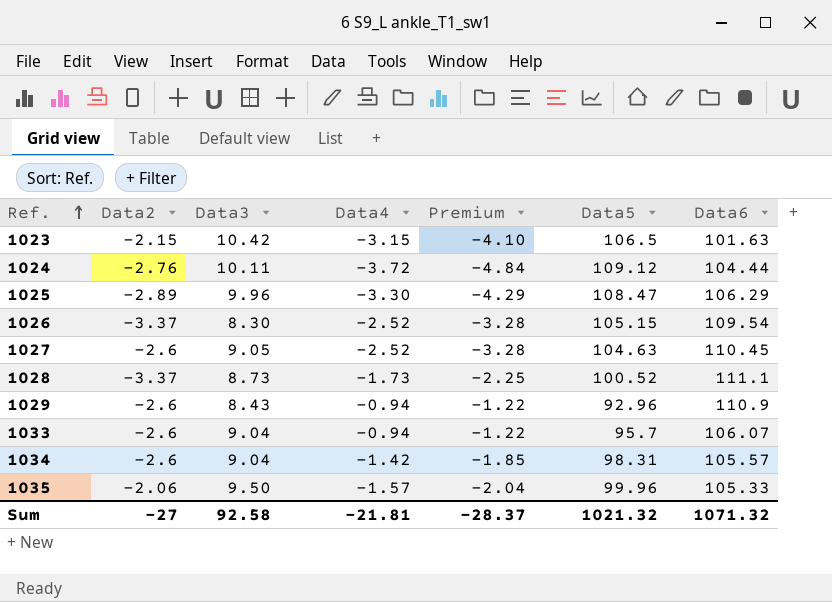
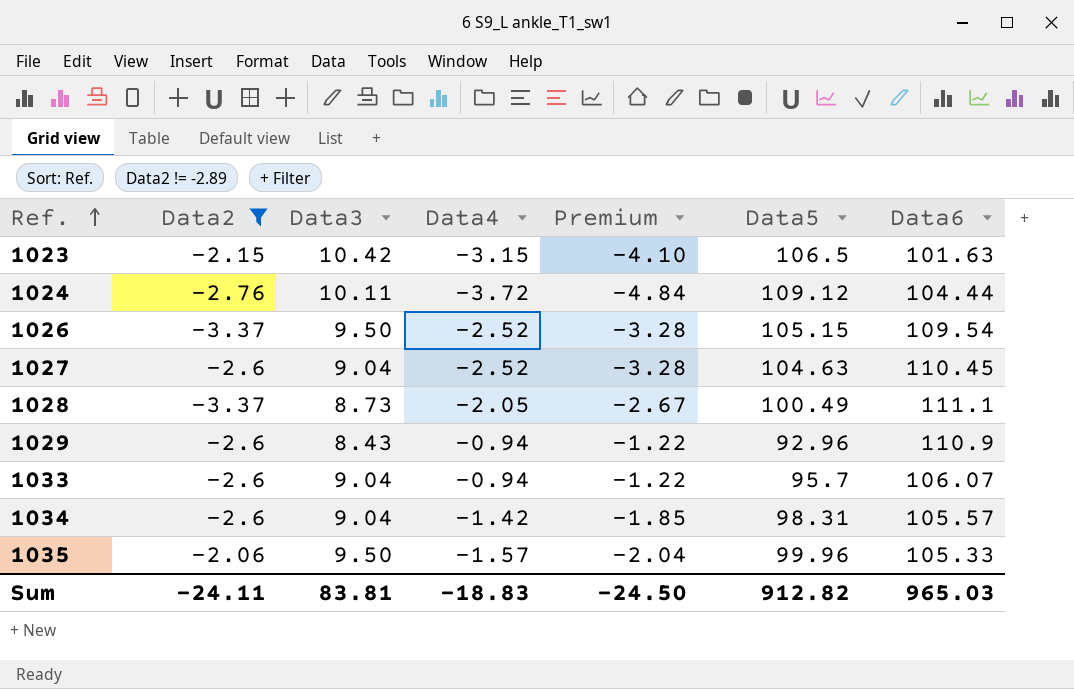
filter: none -> Data2 != -2.89
1026 | Data3: 8.30 -> 9.50
1027 | Data3: 9.05 -> 9.04
1028 | Data4: -1.73 -> -2.05
1028 | Premium: -2.25 -> -2.67
1028 | Data5: 100.52 -> 100.49
Sum | Data2: -27 -> -24.11
Sum | Data3: 92.58 -> 83.81
Sum | Data4: -21.81 -> -18.83
Sum | Premium: -28.37 -> -24.50
Sum | Data5: 1021.32 -> 912.82
Sum | Data6: 1071.32 -> 965.03

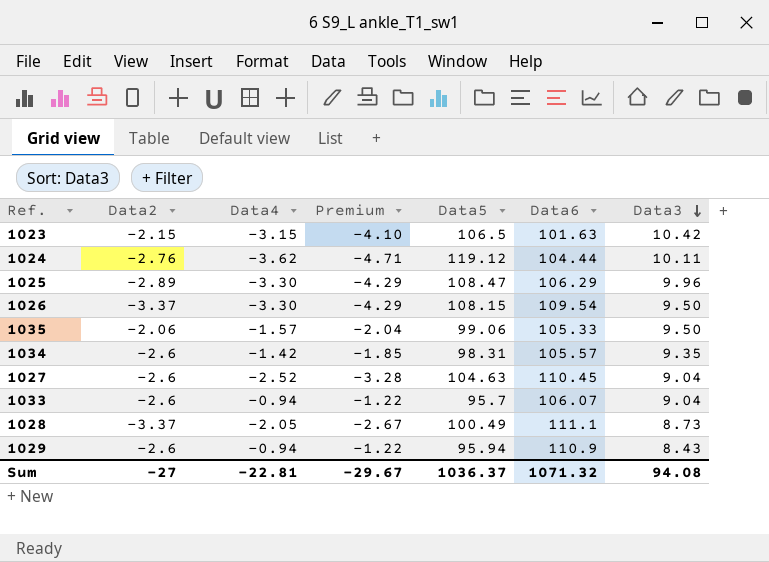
filter: Data2 != -2.89 -> none
row order: Ref. ascending -> Data3 descending
column Data3 | position: 3 -> 7
1024 | Data4: -3.72 -> -3.62
1024 | Premium: -4.84 -> -4.71
1024 | Data5: 109.12 -> 119.12
1026 | Data4: -2.52 -> -3.30
1026 | Premium: -3.28 -> -4.29
1026 | Data5: 105.15 -> 108.15
1035 | Data5: 99.96 -> 99.06
1034 | Data3: 9.04 -> 9.35
1029 | Data5: 92.96 -> 95.94
Sum | Data2: -24.11 -> -27
Sum | Data4: -18.83 -> -22.81
Sum | Premium: -24.50 -> -29.67
Sum | Data5: 912.82 -> 1036.37
Sum | Data6: 965.03 -> 1071.32
Sum | Data3: 83.81 -> 94.08

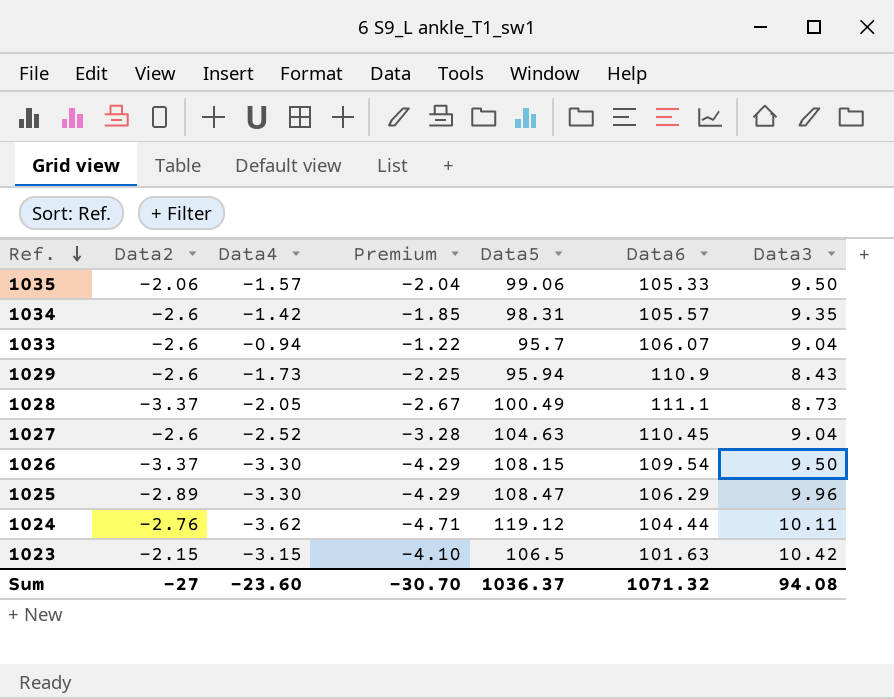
row order: Data3 descending -> Ref. descending
1029 | Data4: -0.94 -> -1.73
1029 | Premium: -1.22 -> -2.25
Sum | Data4: -22.81 -> -23.60
Sum | Premium: -29.67 -> -30.70

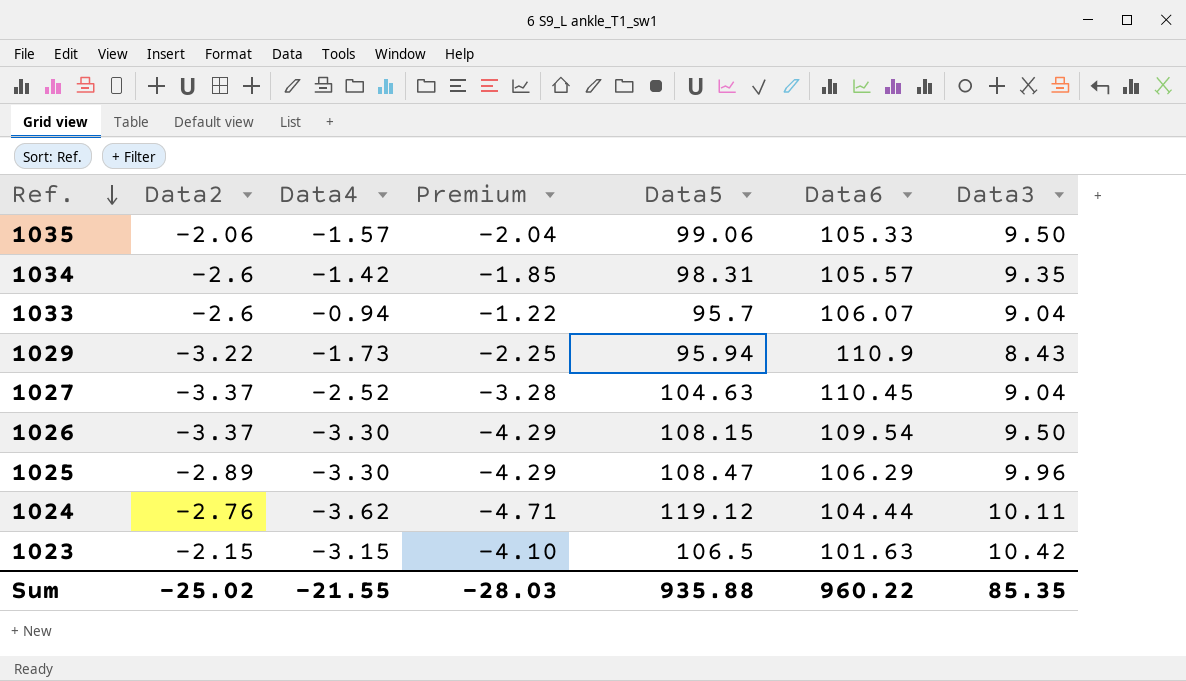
row 1028: -3.37 | -2.05 | -2.67 | 100.49 | 111.1 | 8.73 -> none
1029 | Data2: -2.6 -> -3.22
1027 | Data2: -2.6 -> -3.37
Sum | Data2: -27 -> -25.02
Sum | Data4: -23.60 -> -21.55
Sum | Premium: -30.70 -> -28.03
Sum | Data5: 1036.37 -> 935.88
Sum | Data6: 1071.32 -> 960.22
Sum | Data3: 94.08 -> 85.35

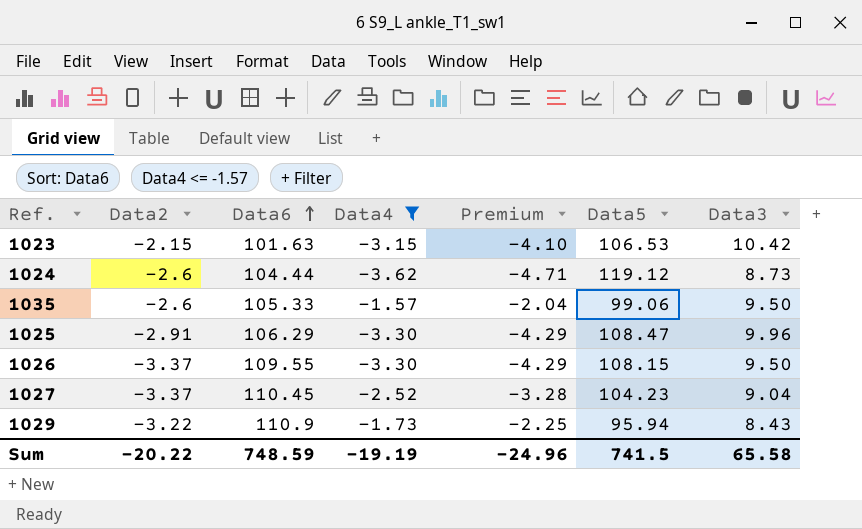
filter: none -> Data4 <= -1.57
row order: Ref. descending -> Data6 ascending
column Data6 | position: 6 -> 3
1023 | Data5: 106.5 -> 106.53
1024 | Data2: -2.76 -> -2.6
1024 | Data3: 10.11 -> 8.73
1035 | Data2: -2.06 -> -2.6
1025 | Data2: -2.89 -> -2.91
1026 | Data6: 109.54 -> 109.55
1027 | Data5: 104.63 -> 104.23
Sum | Data2: -25.02 -> -20.22
Sum | Data6: 960.22 -> 748.59
Sum | Data4: -21.55 -> -19.19
Sum | Premium: -28.03 -> -24.96
Sum | Data5: 935.88 -> 741.5
Sum | Data3: 85.35 -> 65.58

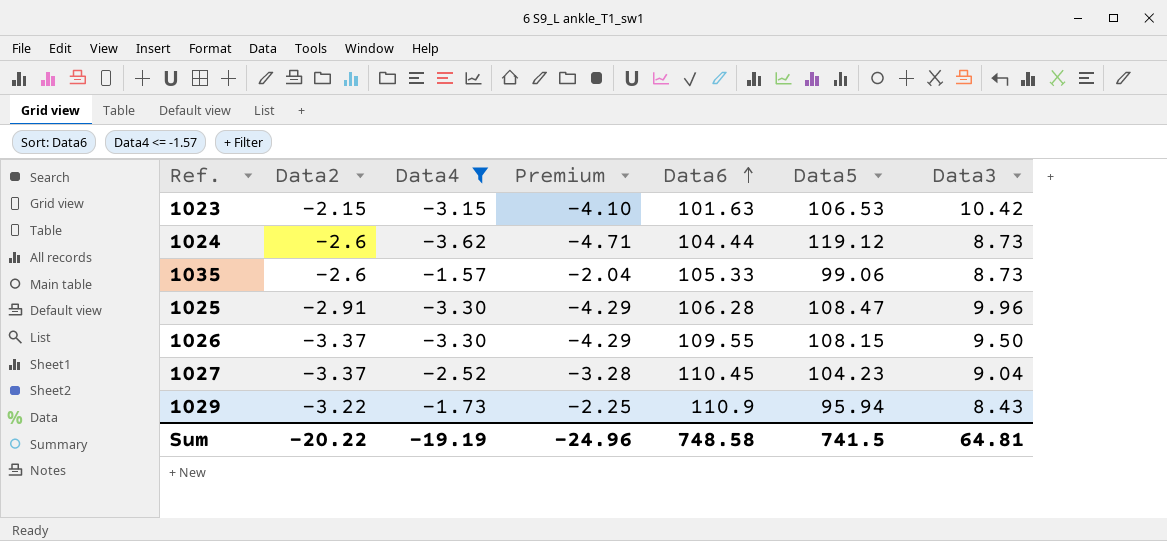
column Data6 | position: 3 -> 5
1035 | Data3: 9.50 -> 8.73
1025 | Data6: 106.29 -> 106.28
Sum | Data6: 748.59 -> 748.58
Sum | Data3: 65.58 -> 64.81

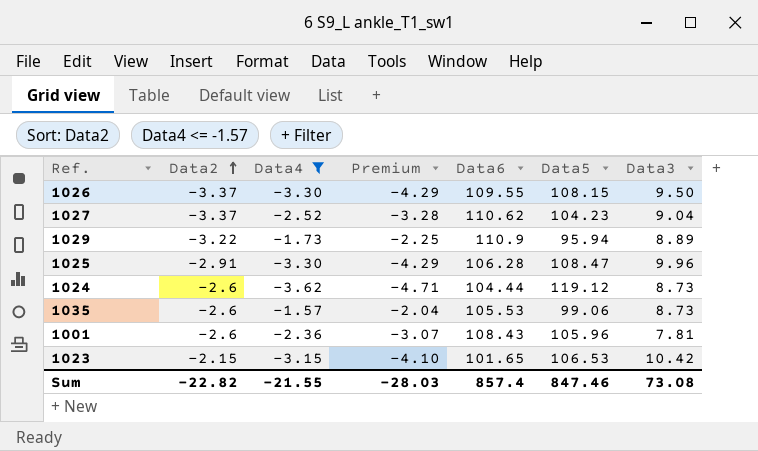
row order: Data6 ascending -> Data2 ascending
1027 | Data6: 110.45 -> 110.62
1029 | Data3: 8.43 -> 8.89
1035 | Data6: 105.33 -> 105.53
row 1001: none -> -2.6 | -2.36 | -3.07 | 108.43 | 105.96 | 7.81
1023 | Data6: 101.63 -> 101.65
Sum | Data2: -20.22 -> -22.82
Sum | Data4: -19.19 -> -21.55
Sum | Premium: -24.96 -> -28.03
Sum | Data6: 748.58 -> 857.4
Sum | Data5: 741.5 -> 847.46
Sum | Data3: 64.81 -> 73.08

